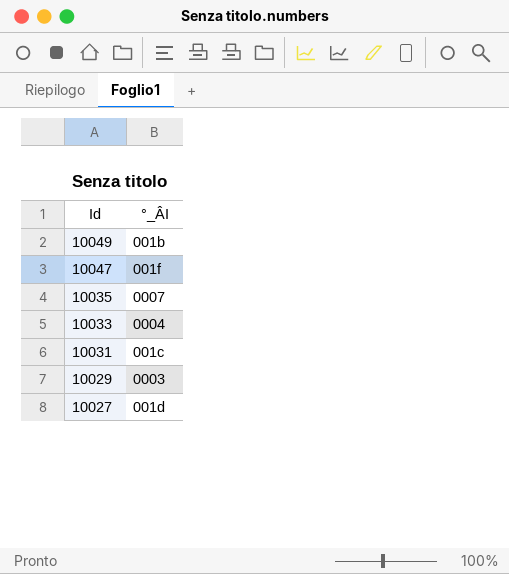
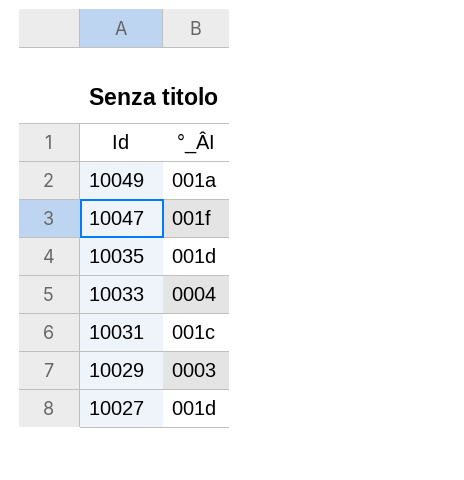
10049 | °_ÂI: 001b -> 001a
10035 | °_ÂI: 0007 -> 001d

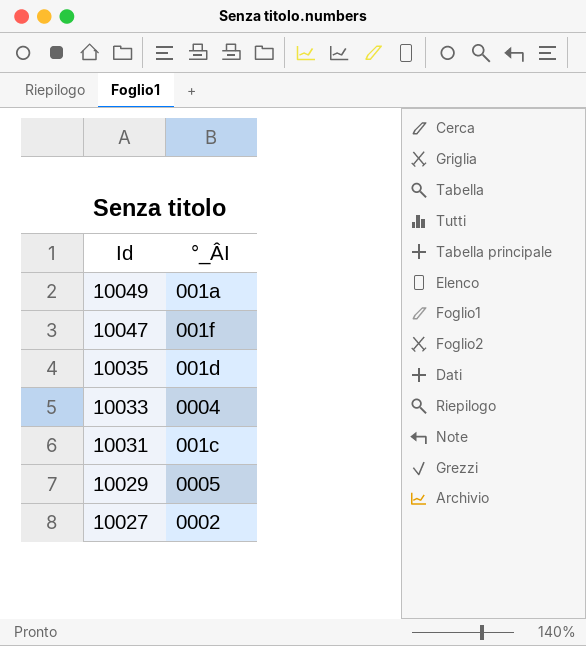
10029 | °_ÂI: 0003 -> 0005
10027 | °_ÂI: 001d -> 0002

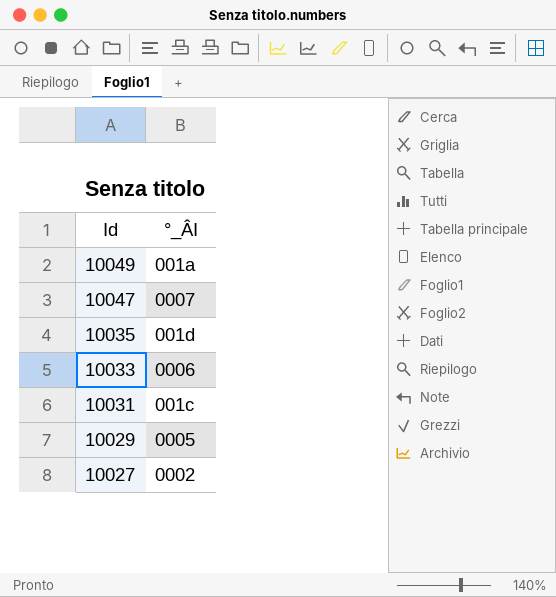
10047 | °_ÂI: 001f -> 0007
10033 | °_ÂI: 0004 -> 0006

